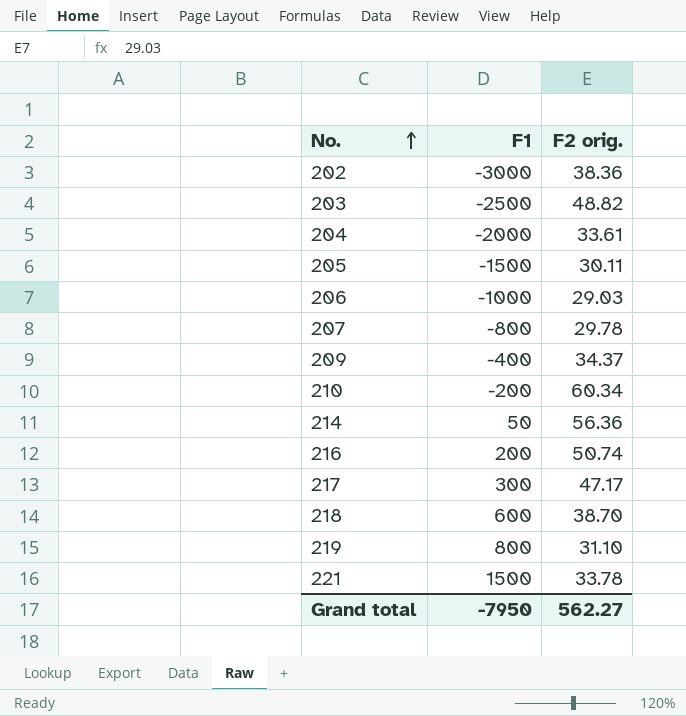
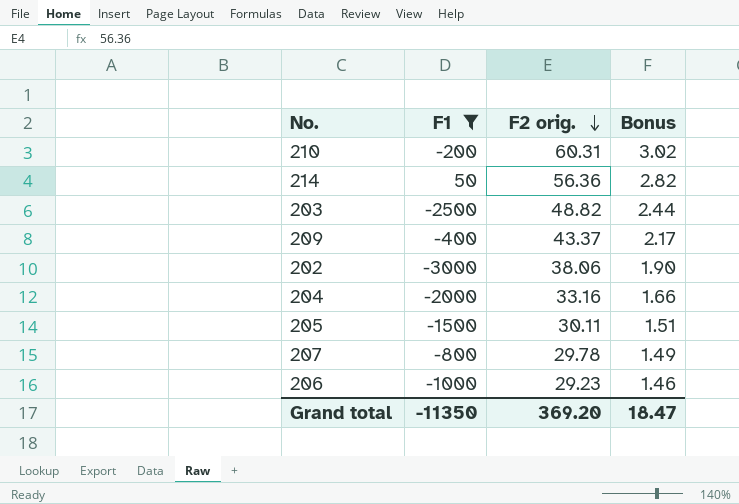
filter: none -> F1 <= 50
row order: No. ascending -> F2 orig. descending
column Bonus | formula: none -> [F2 orig.] * 0.05
210 | F2 orig.: 60.34 -> 60.31
209 | F2 orig.: 34.37 -> 43.37
202 | F2 orig.: 38.36 -> 38.06
204 | F2 orig.: 33.61 -> 33.16
206 | F2 orig.: 29.03 -> 29.23
Grand total | F1: -7950 -> -11350
Grand total | F2 orig.: 562.27 -> 369.20

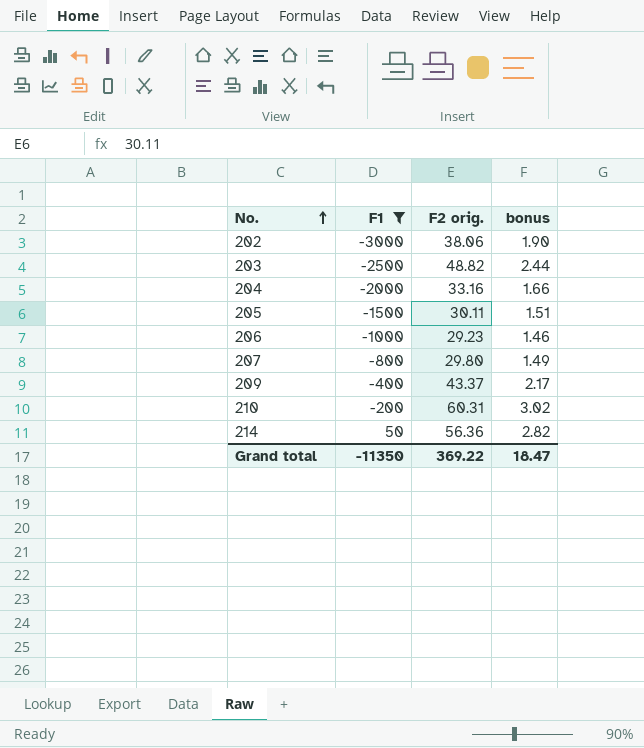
row order: F2 orig. descending -> No. ascending
column name: Bonus -> bonus
207 | F2 orig.: 29.78 -> 29.80
Grand total | F2 orig.: 369.20 -> 369.22

